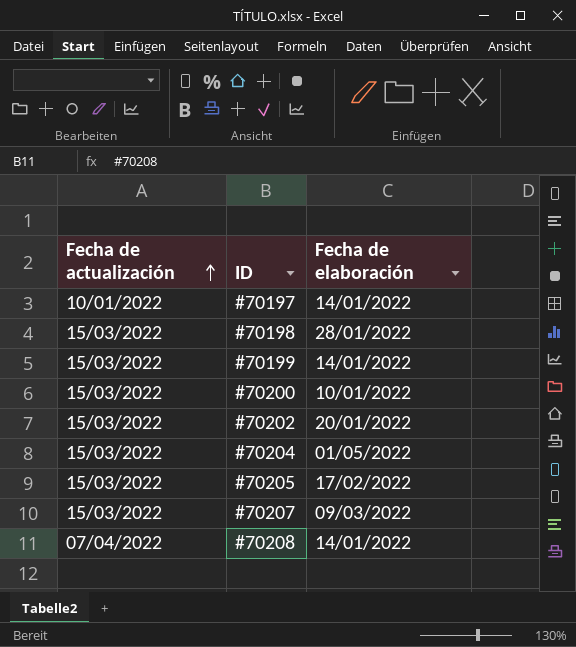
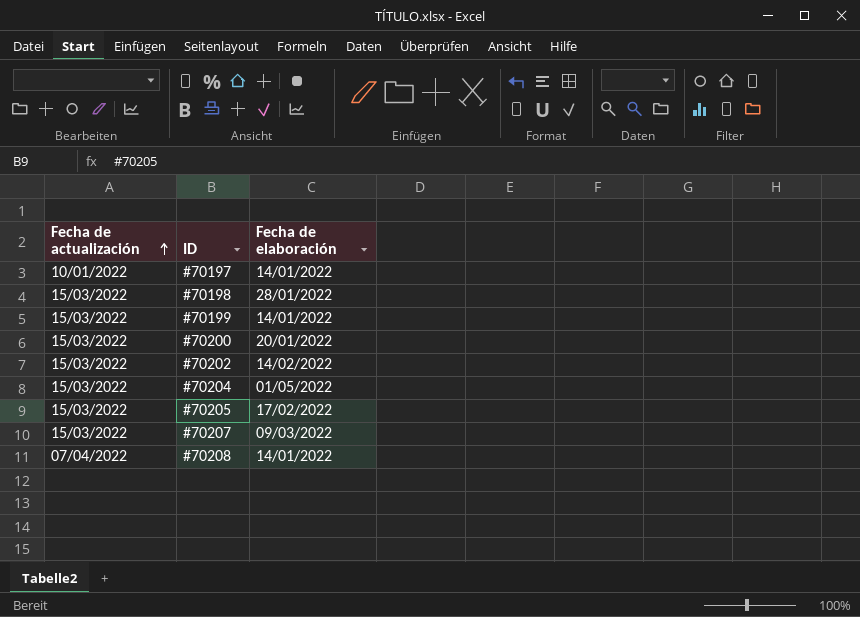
#70200 | Fecha de elaboración: 10/01/2022 -> 20/01/2022
#70202 | Fecha de elaboración: 20/01/2022 -> 14/02/2022

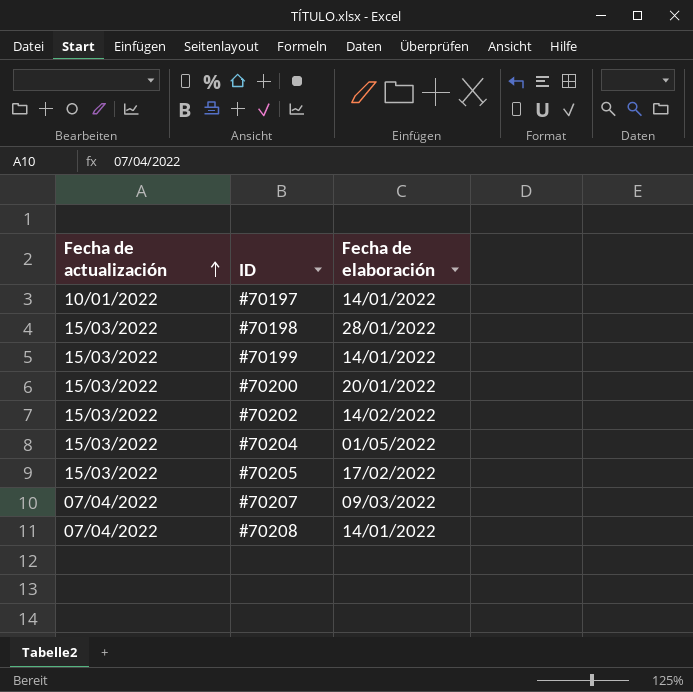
#70207 | Fecha de actualización: 15/03/2022 -> 07/04/2022

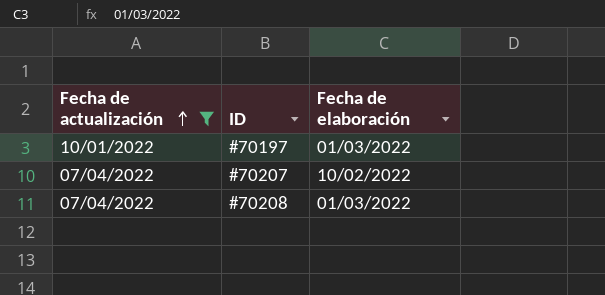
filter: none -> Fecha de actualización != 15/03/2022
#70197 | Fecha de elaboración: 14/01/2022 -> 01/03/2022
#70207 | Fecha de elaboración: 09/03/2022 -> 10/02/2022
#70208 | Fecha de elaboración: 14/01/2022 -> 01/03/2022

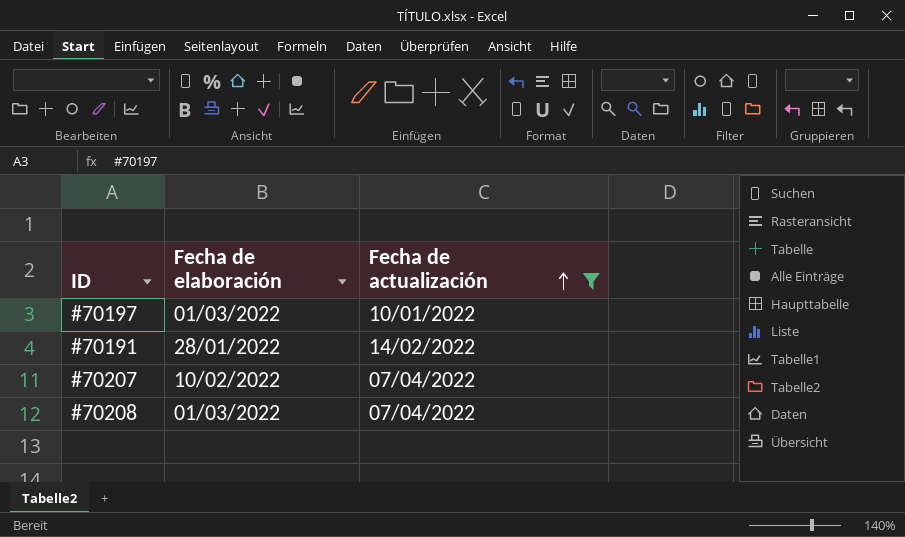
column Fecha de actualización | position: 1 -> 3
row #70191: none -> 28/01/2022 | 14/02/2022

